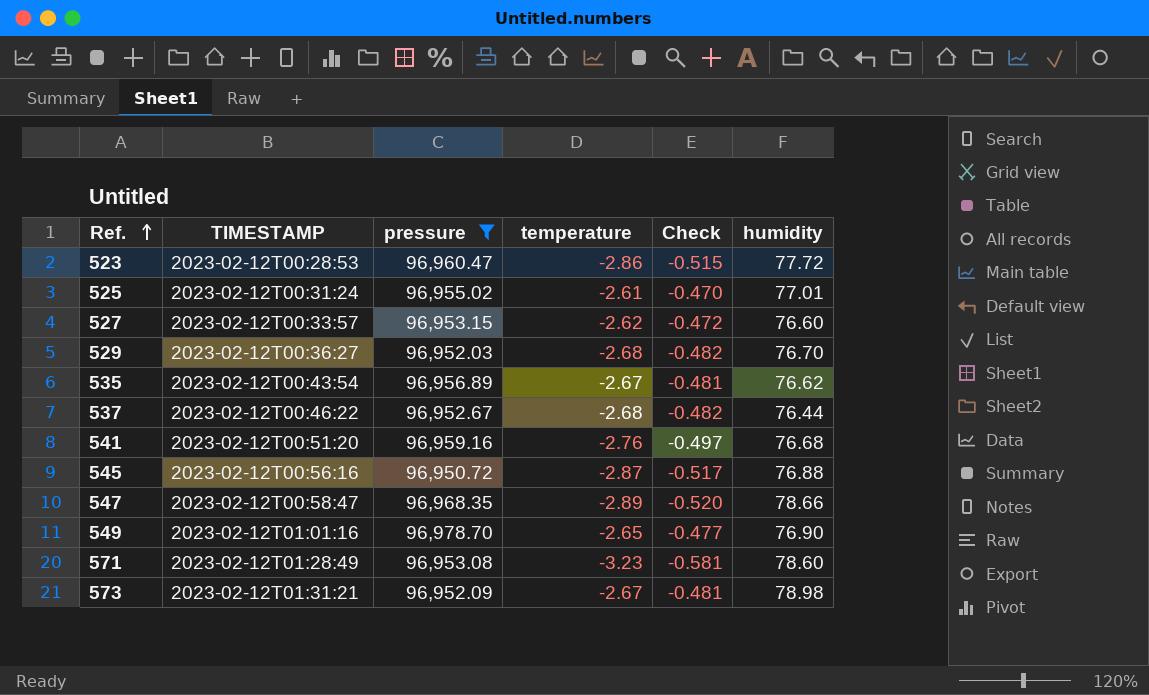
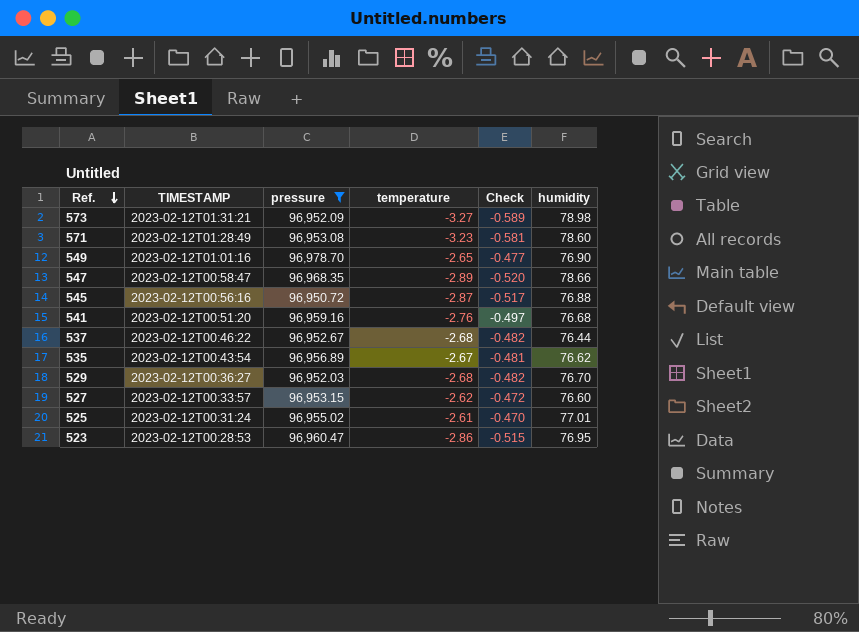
row order: Ref. ascending -> Ref. descending
573 | temperature: -2.67 -> -3.27
573 | Check: -0.481 -> -0.589
523 | humidity: 77.72 -> 76.95

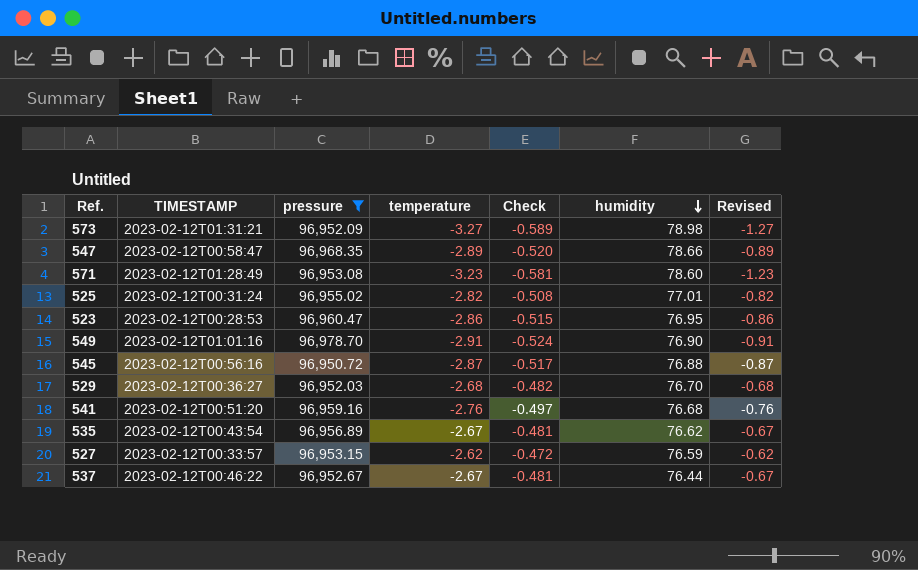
row order: Ref. descending -> humidity descending
column Revised | formula: none -> [temperature] + 2
525 | temperature: -2.61 -> -2.82
525 | Check: -0.470 -> -0.508
549 | temperature: -2.65 -> -2.91
549 | Check: -0.477 -> -0.524
527 | humidity: 76.60 -> 76.59
537 | temperature: -2.68 -> -2.67
537 | Check: -0.482 -> -0.481

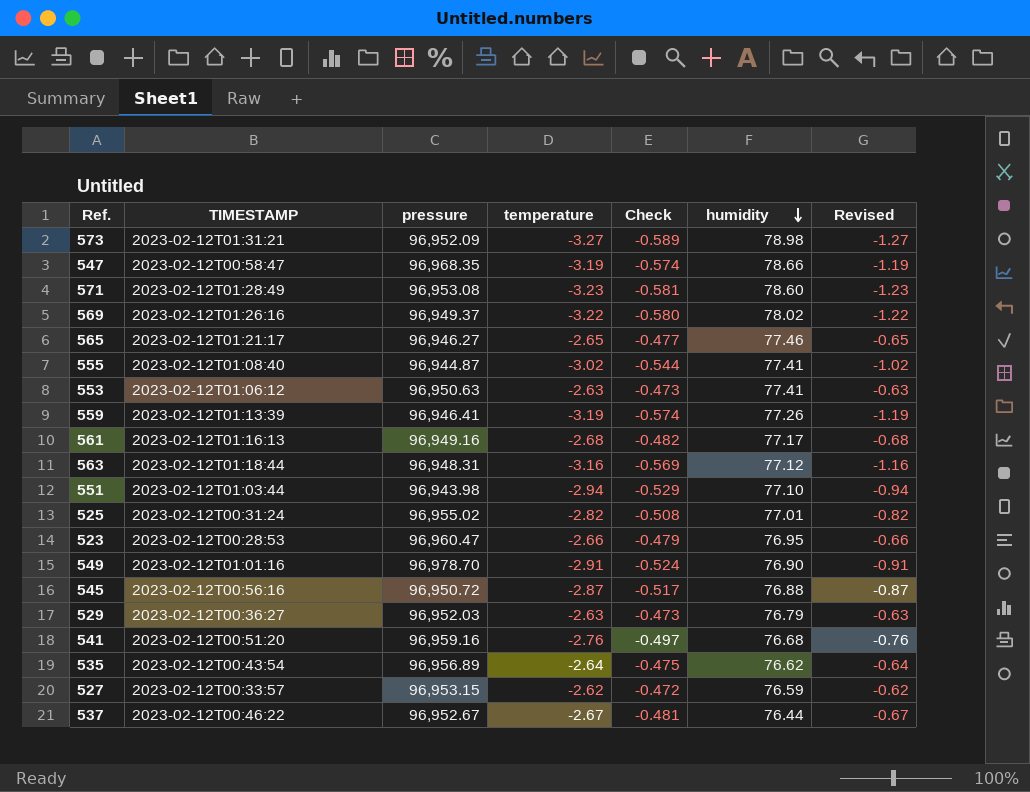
filter: pressure >= 96,950.72 -> none
547 | temperature: -2.89 -> -3.19
547 | Check: -0.520 -> -0.574
547 | Revised: -0.89 -> -1.19
523 | temperature: -2.86 -> -2.66
523 | Check: -0.515 -> -0.479
523 | Revised: -0.86 -> -0.66
529 | temperature: -2.68 -> -2.63
529 | Check: -0.482 -> -0.473
529 | humidity: 76.70 -> 76.79
529 | Revised: -0.68 -> -0.63
535 | temperature: -2.67 -> -2.64
535 | Check: -0.481 -> -0.475
535 | Revised: -0.67 -> -0.64

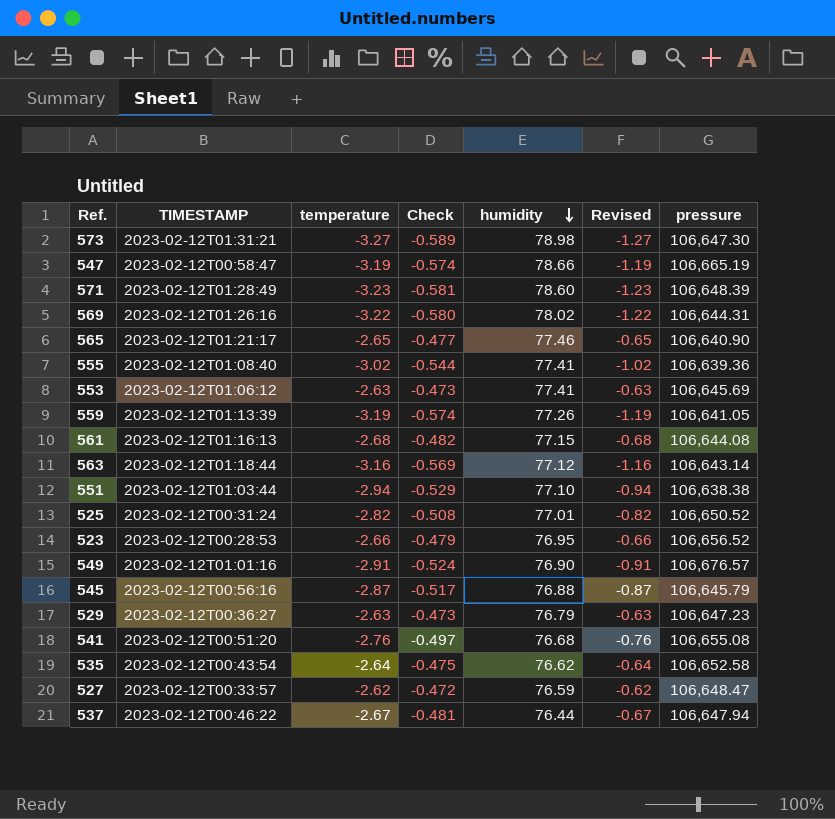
column pressure | position: 3 -> 7
573 | pressure: 96,952.09 -> 106,647.30
547 | pressure: 96,968.35 -> 106,665.19
571 | pressure: 96,953.08 -> 106,648.39
569 | pressure: 96,949.37 -> 106,644.31
565 | pressure: 96,946.27 -> 106,640.90
555 | pressure: 96,944.87 -> 106,639.36
553 | pressure: 96,950.63 -> 106,645.69
559 | pressure: 96,946.41 -> 106,641.05
561 | humidity: 77.17 -> 77.15
561 | pressure: 96,949.16 -> 106,644.08
563 | pressure: 96,948.31 -> 106,643.14
551 | pressure: 96,943.98 -> 106,638.38
525 | pressure: 96,955.02 -> 106,650.52
523 | pressure: 96,960.47 -> 106,656.52
549 | pressure: 96,978.70 -> 106,676.57
545 | pressure: 96,950.72 -> 106,645.79
529 | pressure: 96,952.03 -> 106,647.23
541 | pressure: 96,959.16 -> 106,655.08
535 | pressure: 96,956.89 -> 106,652.58
527 | pressure: 96,953.15 -> 106,648.47
537 | pressure: 96,952.67 -> 106,647.94

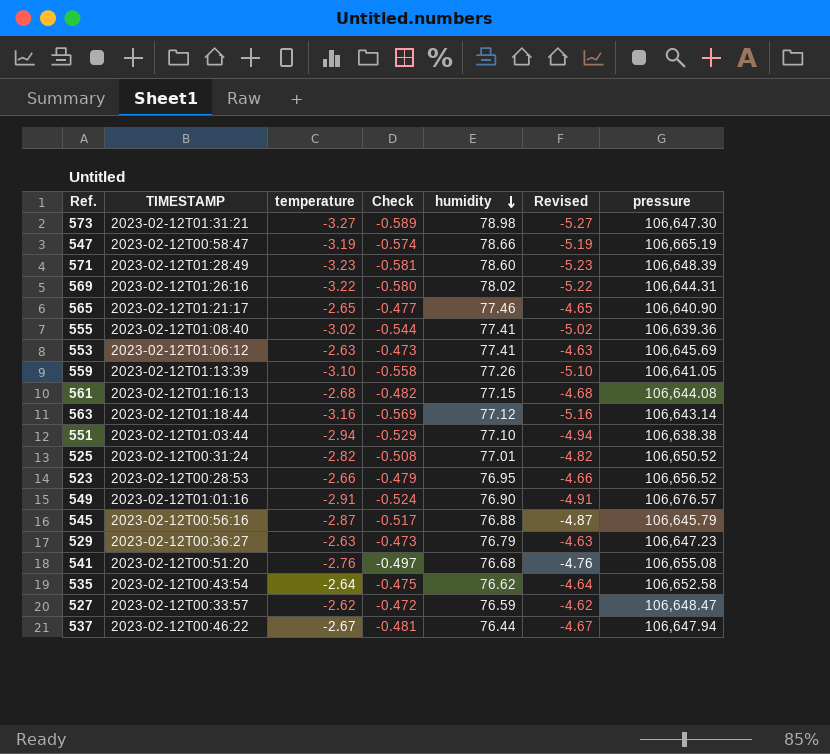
column Revised | formula: [temperature] + 2 -> [temperature] - 2
559 | temperature: -3.19 -> -3.10
559 | Check: -0.574 -> -0.558

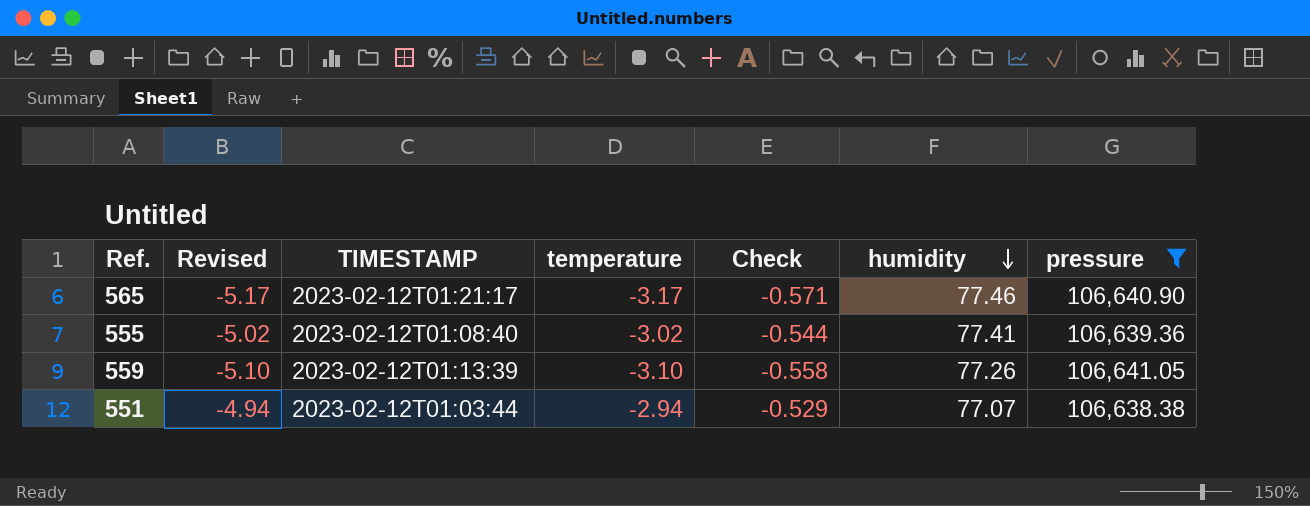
filter: none -> pressure <= 106,641.05
column Revised | position: 6 -> 2
565 | Revised: -4.65 -> -5.17
565 | temperature: -2.65 -> -3.17
565 | Check: -0.477 -> -0.571
551 | humidity: 77.10 -> 77.07

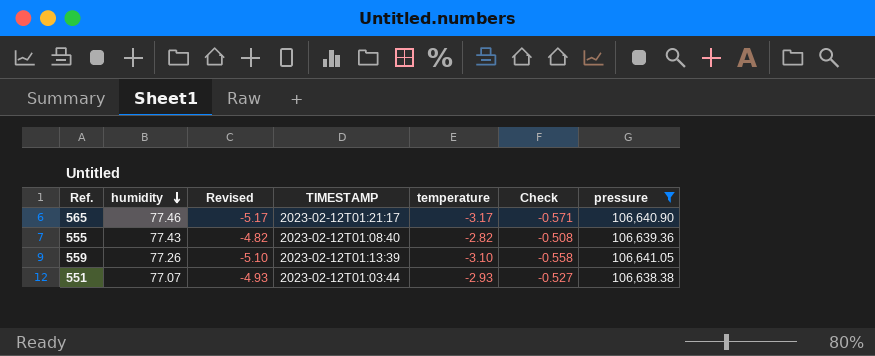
column humidity | position: 6 -> 2
555 | humidity: 77.41 -> 77.43
555 | Revised: -5.02 -> -4.82
555 | temperature: -3.02 -> -2.82
555 | Check: -0.544 -> -0.508
551 | Revised: -4.94 -> -4.93
551 | temperature: -2.94 -> -2.93
551 | Check: -0.529 -> -0.527

